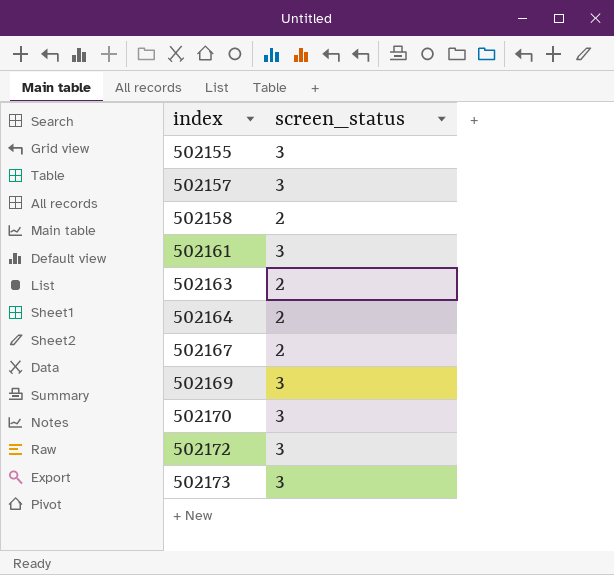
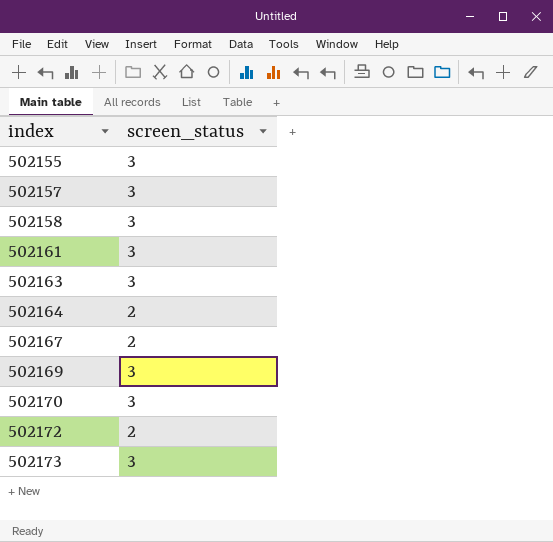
502158 | screen_status: 2 -> 3
502163 | screen_status: 2 -> 3
502172 | screen_status: 3 -> 2

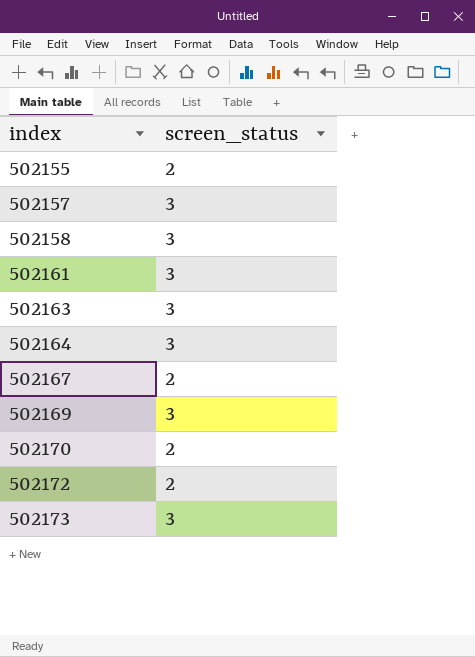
502155 | screen_status: 3 -> 2
502164 | screen_status: 2 -> 3
502170 | screen_status: 3 -> 2

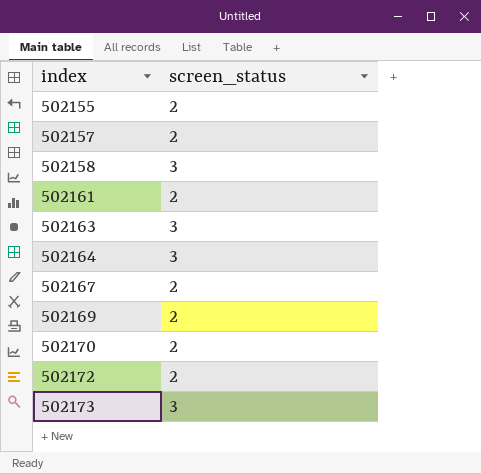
502157 | screen_status: 3 -> 2
502161 | screen_status: 3 -> 2
502169 | screen_status: 3 -> 2

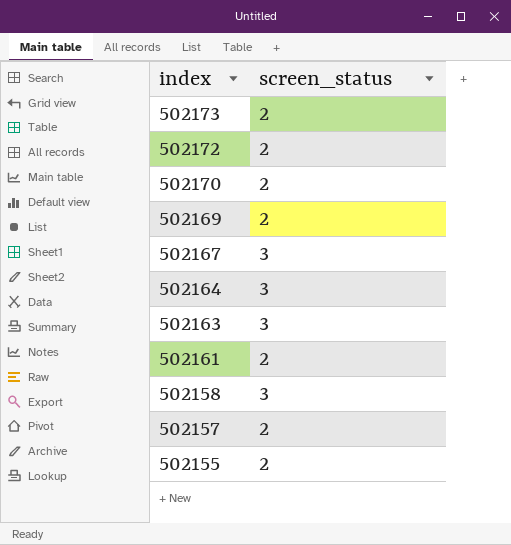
row order: index ascending -> index descending
502173 | screen_status: 3 -> 2
502167 | screen_status: 2 -> 3

